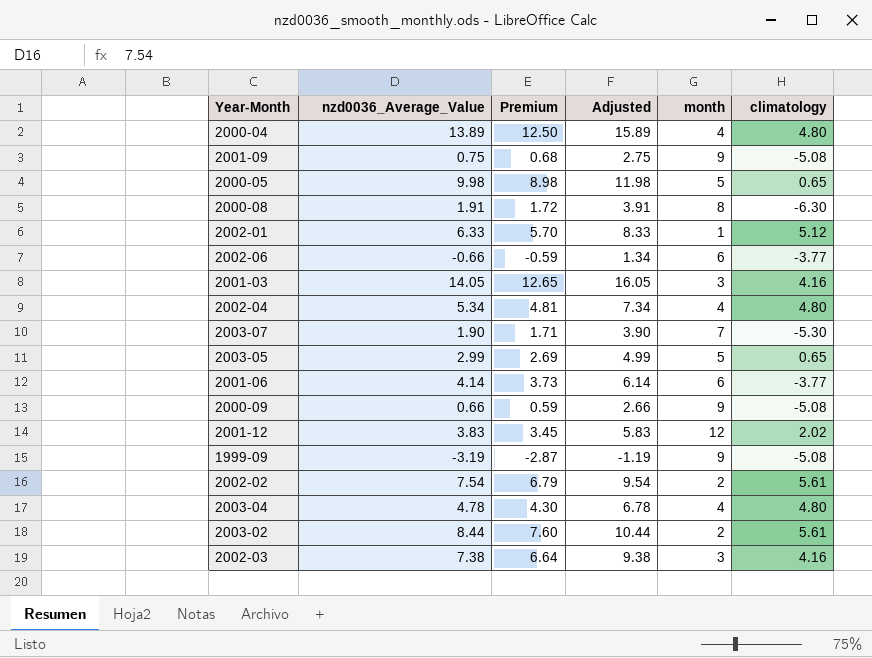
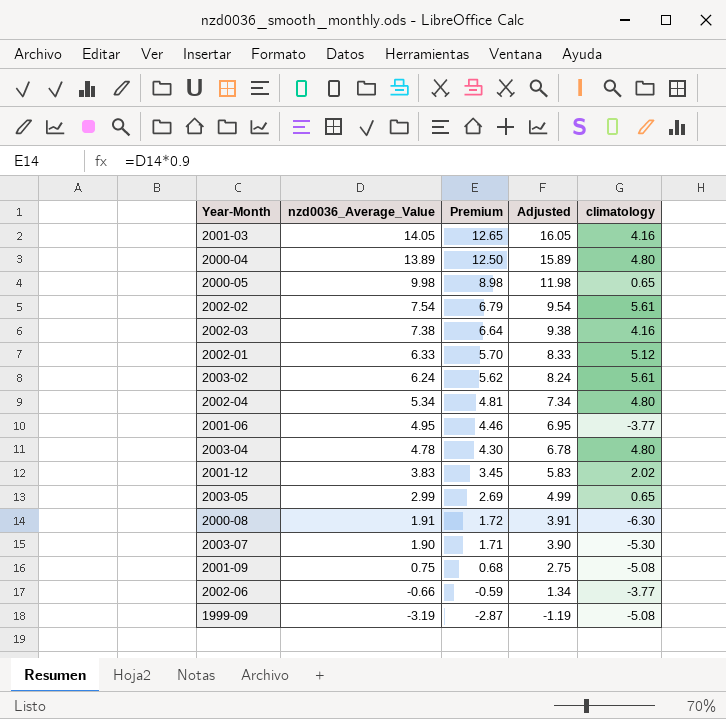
row order: none -> nzd0036_Average_Value descending
column month | position: 5 -> none
row 2000-09: 0.66 | 0.59 | 2.66 | 9 | -5.08 -> none
2003-02 | nzd0036_Average_Value: 8.44 -> 6.24
2003-02 | Premium: 7.60 -> 5.62
2003-02 | Adjusted: 10.44 -> 8.24
2001-06 | nzd0036_Average_Value: 4.14 -> 4.95
2001-06 | Premium: 3.73 -> 4.46
2001-06 | Adjusted: 6.14 -> 6.95

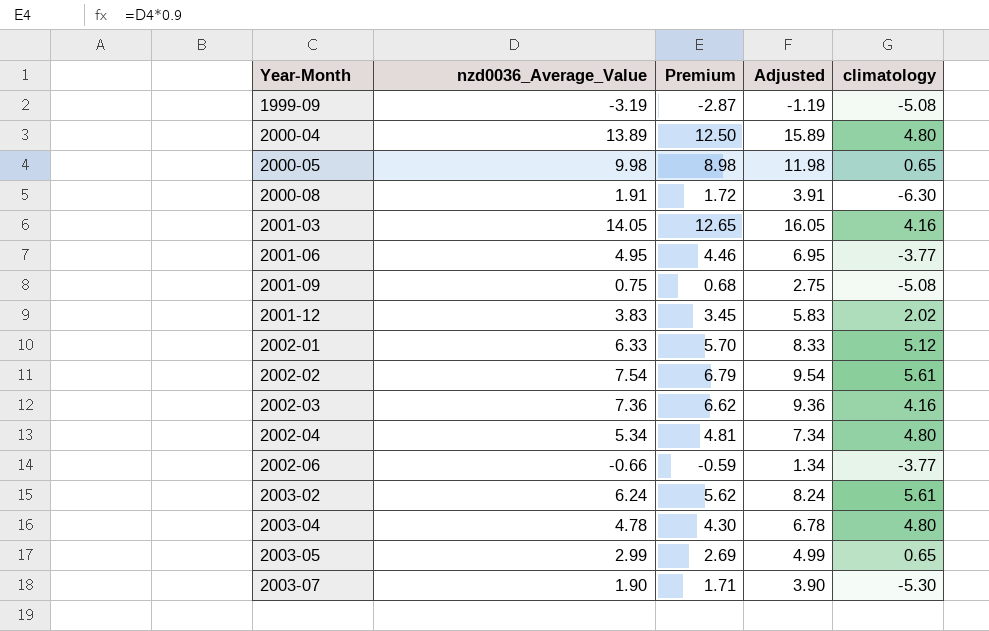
row order: nzd0036_Average_Value descending -> Year-Month ascending
2002-03 | nzd0036_Average_Value: 7.38 -> 7.36
2002-03 | Premium: 6.64 -> 6.62
2002-03 | Adjusted: 9.38 -> 9.36

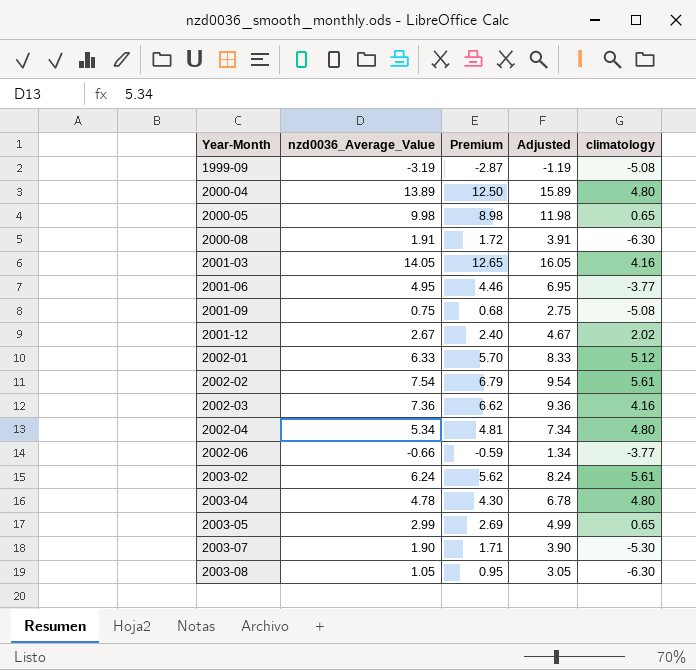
2001-12 | nzd0036_Average_Value: 3.83 -> 2.67
2001-12 | Premium: 3.45 -> 2.40
2001-12 | Adjusted: 5.83 -> 4.67
row 2003-08: none -> 1.05 | 0.95 | 3.05 | -6.30

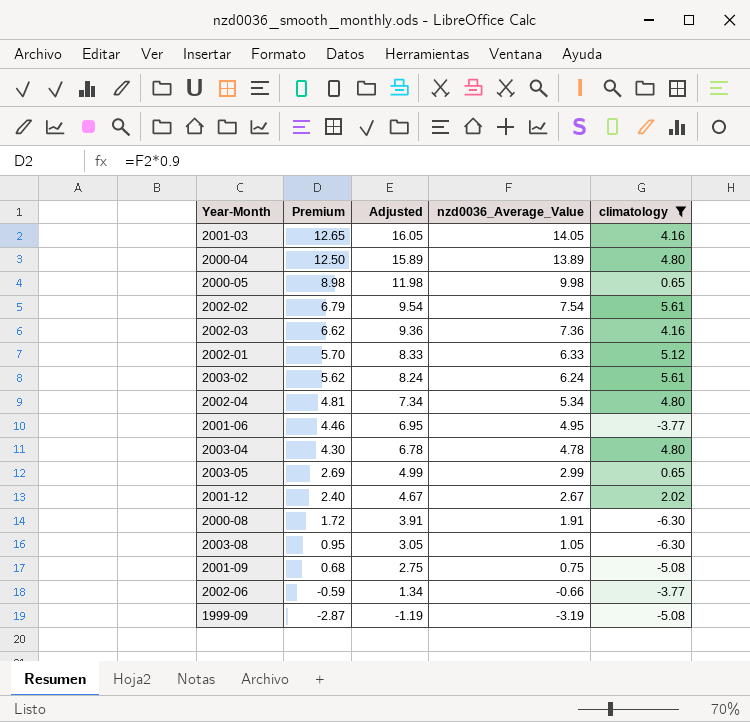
filter: none -> climatology != -5.30
row order: Year-Month ascending -> Premium descending
column nzd0036_Average_Value | position: 2 -> 4

